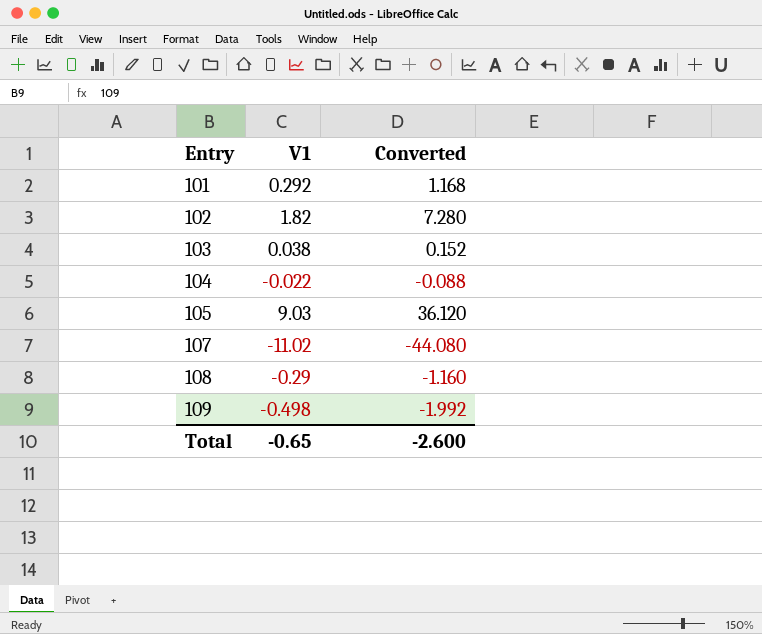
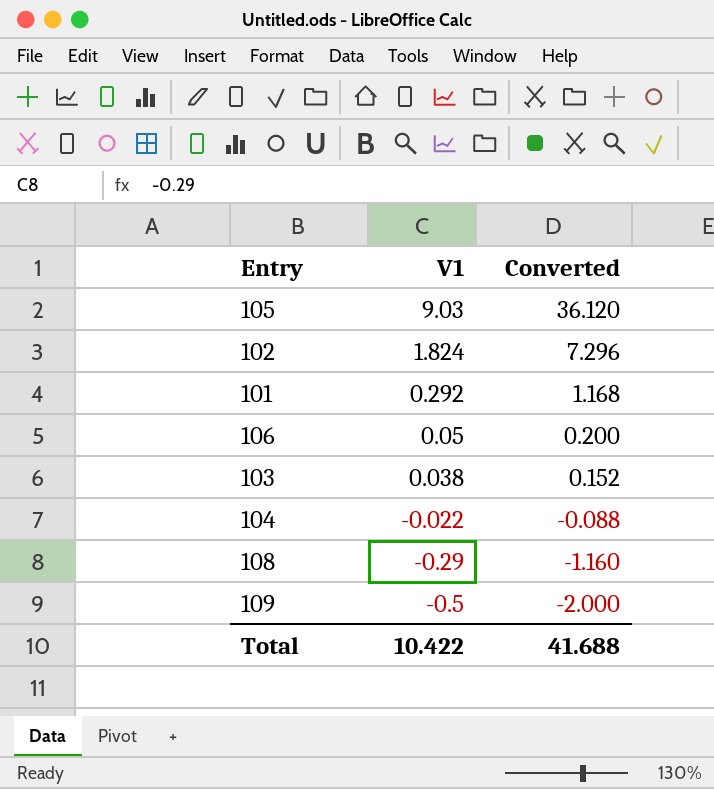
row order: Entry ascending -> V1 descending
row 107: -11.02 | -44.080 -> none
102 | V1: 1.82 -> 1.824
102 | Converted: 7.280 -> 7.296
row 106: none -> 0.05 | 0.200
109 | V1: -0.498 -> -0.5
109 | Converted: -1.992 -> -2.000
Total | V1: -0.65 -> 10.422
Total | Converted: -2.600 -> 41.688

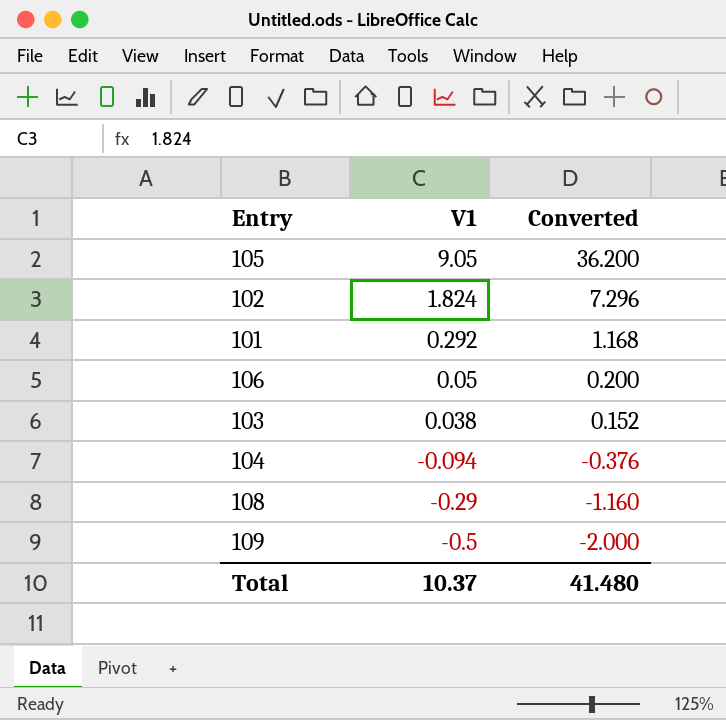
105 | V1: 9.03 -> 9.05
105 | Converted: 36.120 -> 36.200
104 | V1: -0.022 -> -0.094
104 | Converted: -0.088 -> -0.376
Total | V1: 10.422 -> 10.37
Total | Converted: 41.688 -> 41.480

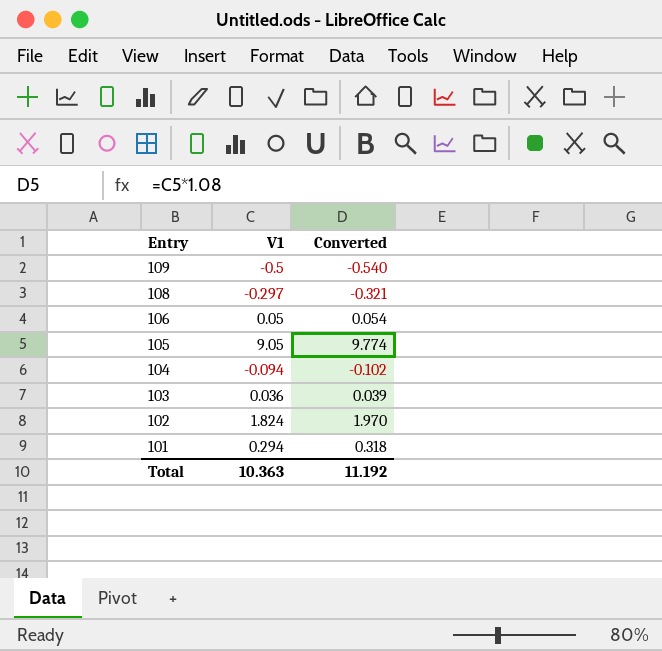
row order: V1 descending -> Entry descending
column Converted | formula: [V1] * 4 -> [V1] * 1.08
108 | V1: -0.29 -> -0.297
103 | V1: 0.038 -> 0.036
101 | V1: 0.292 -> 0.294
Total | V1: 10.37 -> 10.363
Total | Converted: 41.480 -> 11.192

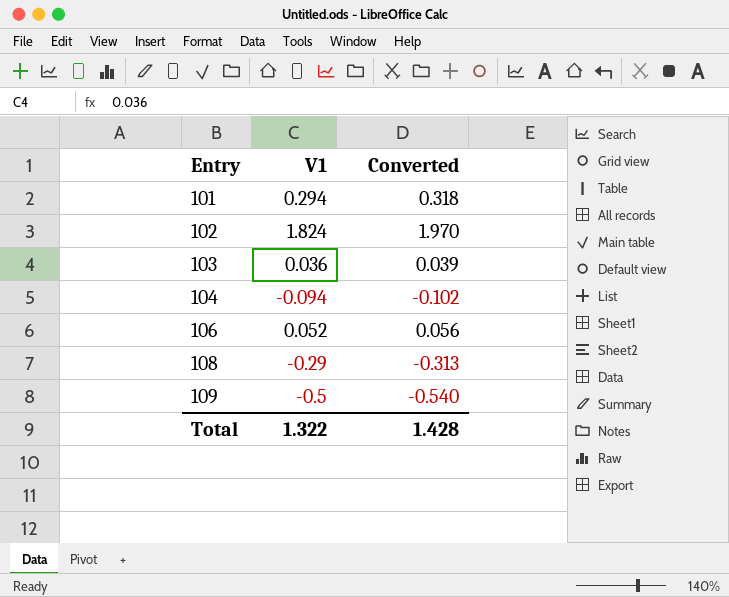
row order: Entry descending -> Entry ascending
row 105: 9.05 | 9.774 -> none
106 | V1: 0.05 -> 0.052
106 | Converted: 0.054 -> 0.056
108 | V1: -0.297 -> -0.29
108 | Converted: -0.321 -> -0.313
Total | V1: 10.363 -> 1.322
Total | Converted: 11.192 -> 1.428

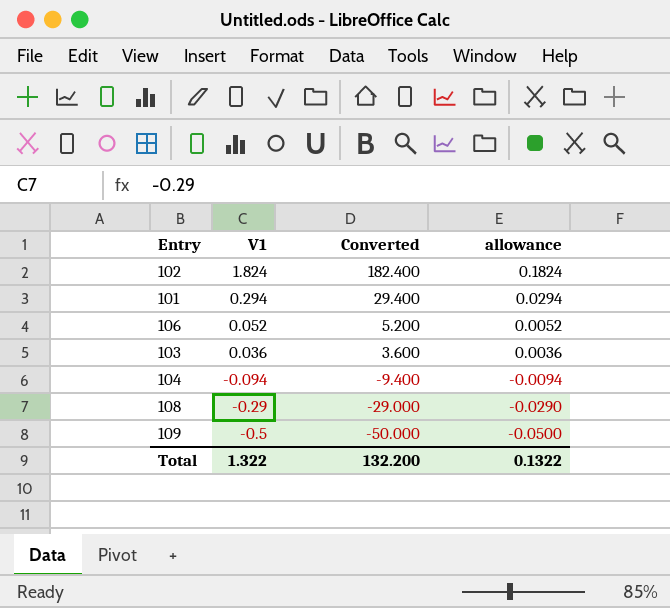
row order: Entry ascending -> V1 descending
column Converted | formula: [V1] * 1.08 -> [V1] * 100
column allowance | formula: none -> [V1] * 0.1
Total | Converted: 1.428 -> 132.200

